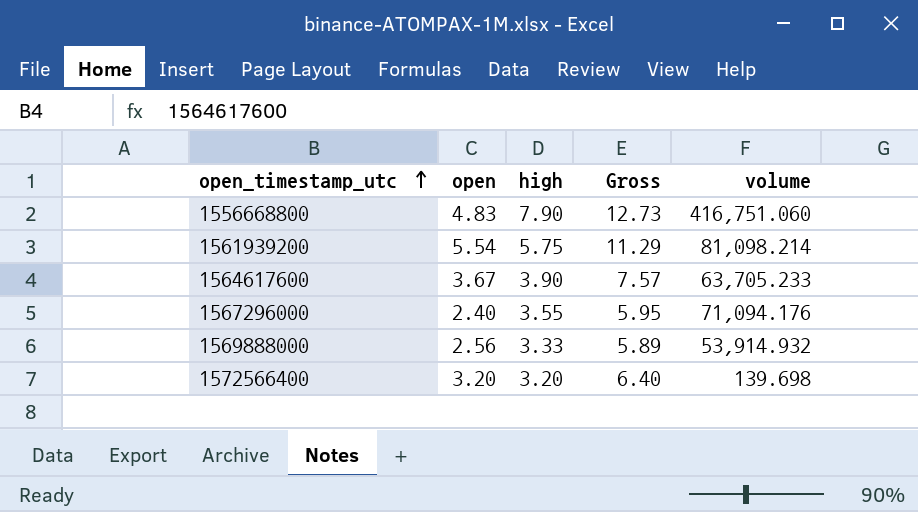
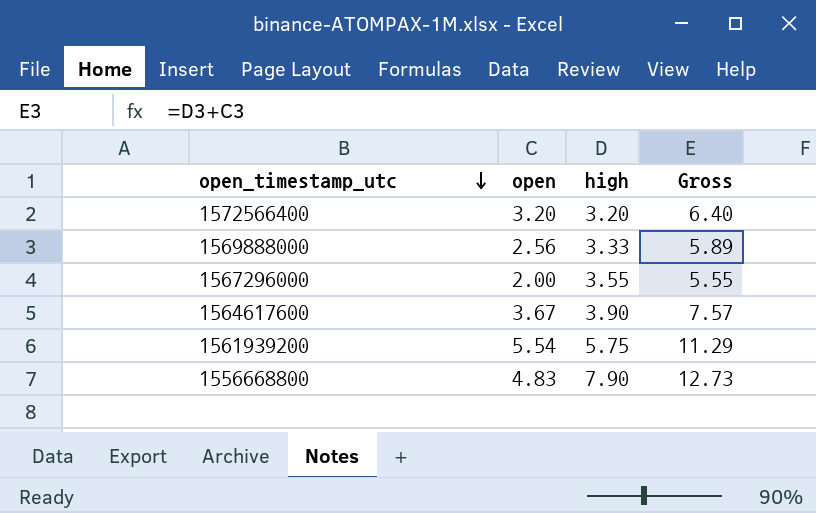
row order: open_timestamp_utc ascending -> open_timestamp_utc descending
column volume | position: 5 -> none
1567296000 | open: 2.40 -> 2.00
1567296000 | Gross: 5.95 -> 5.55

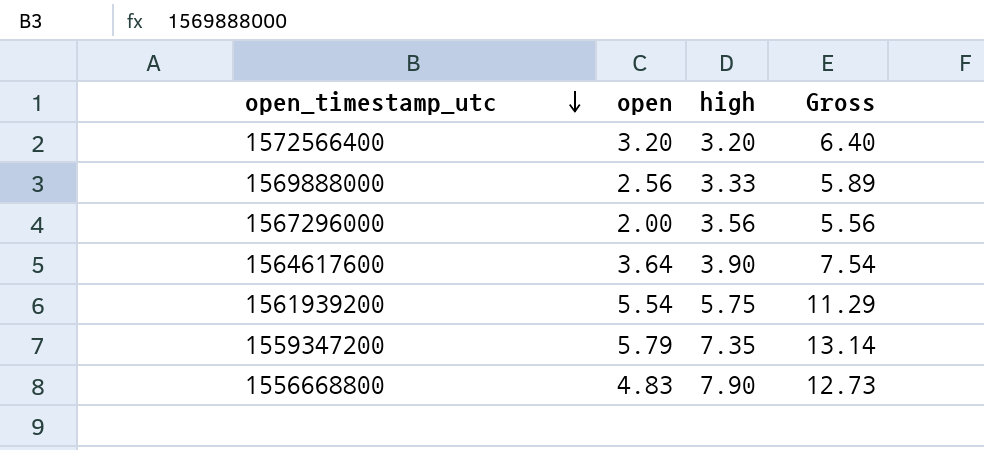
1567296000 | high: 3.55 -> 3.56
1567296000 | Gross: 5.55 -> 5.56
1564617600 | open: 3.67 -> 3.64
1564617600 | Gross: 7.57 -> 7.54
row 1559347200: none -> 5.79 | 7.35 | 13.14

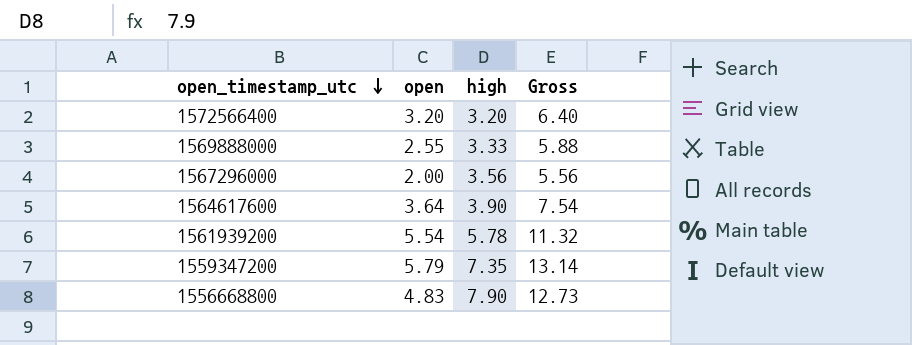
1569888000 | open: 2.56 -> 2.55
1569888000 | Gross: 5.89 -> 5.88
1561939200 | high: 5.75 -> 5.78
1561939200 | Gross: 11.29 -> 11.32

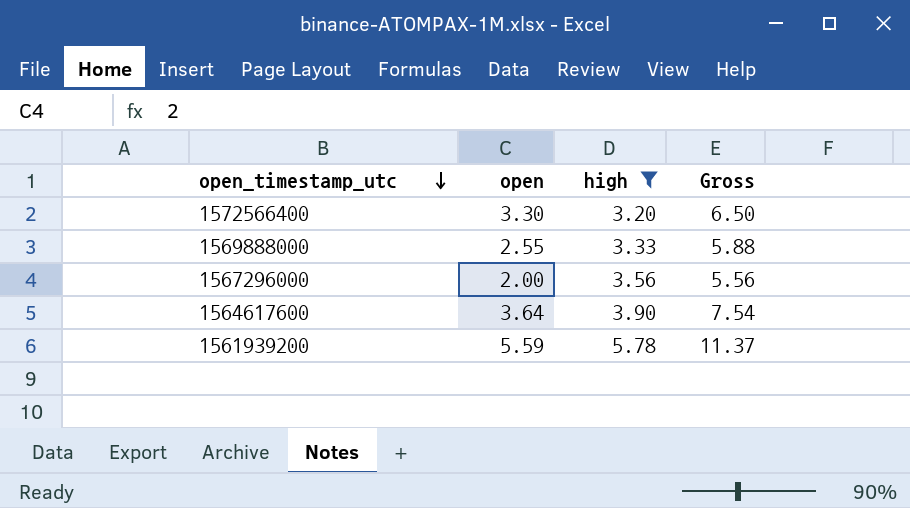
filter: none -> high <= 5.78
1572566400 | open: 3.20 -> 3.30
1572566400 | Gross: 6.40 -> 6.50
1561939200 | open: 5.54 -> 5.59
1561939200 | Gross: 11.32 -> 11.37

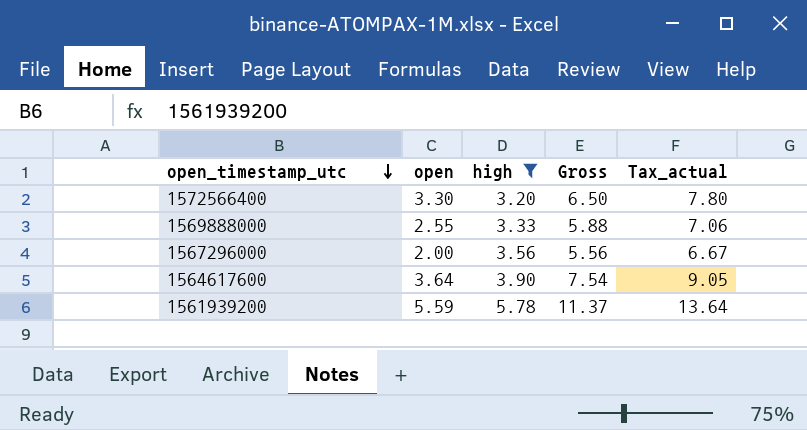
column Tax_actual | formula: none -> [Gross] * 1.2

